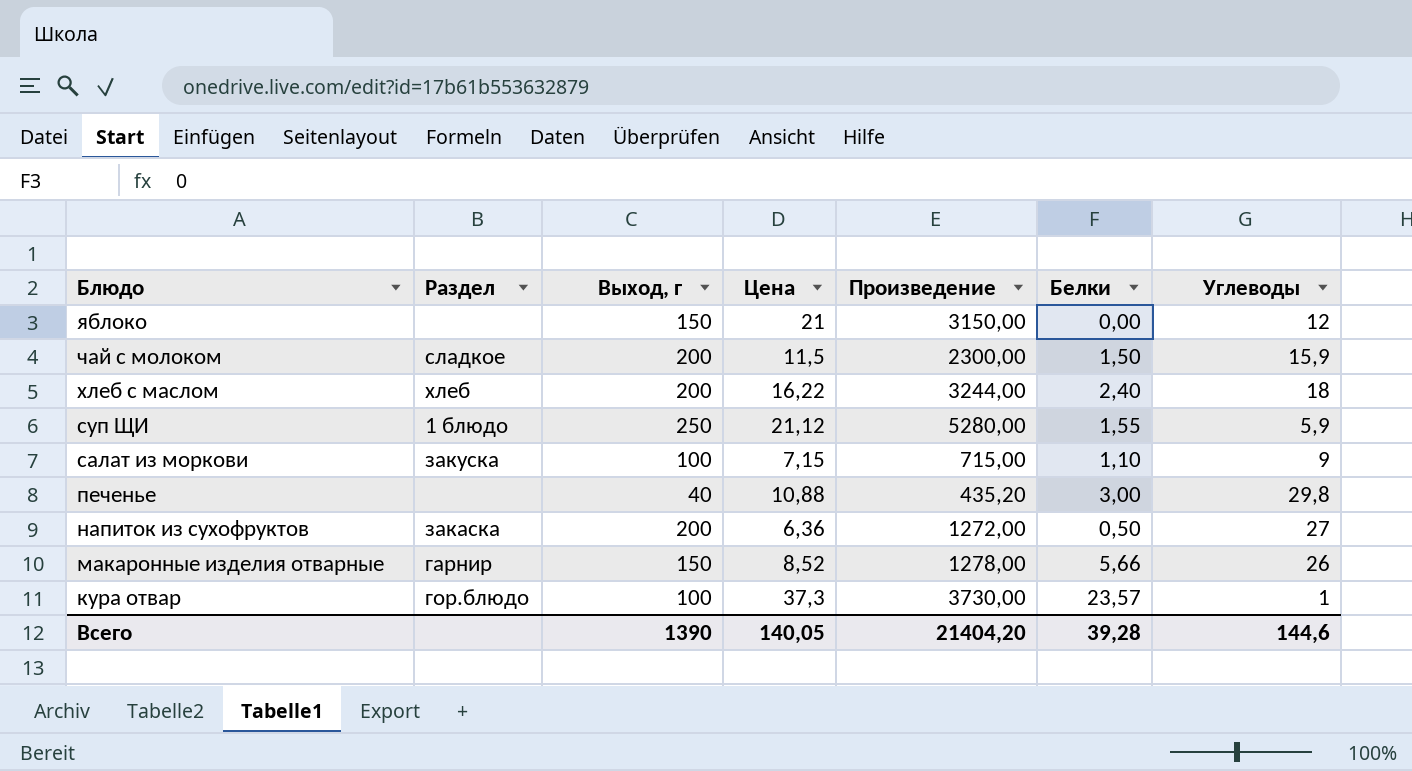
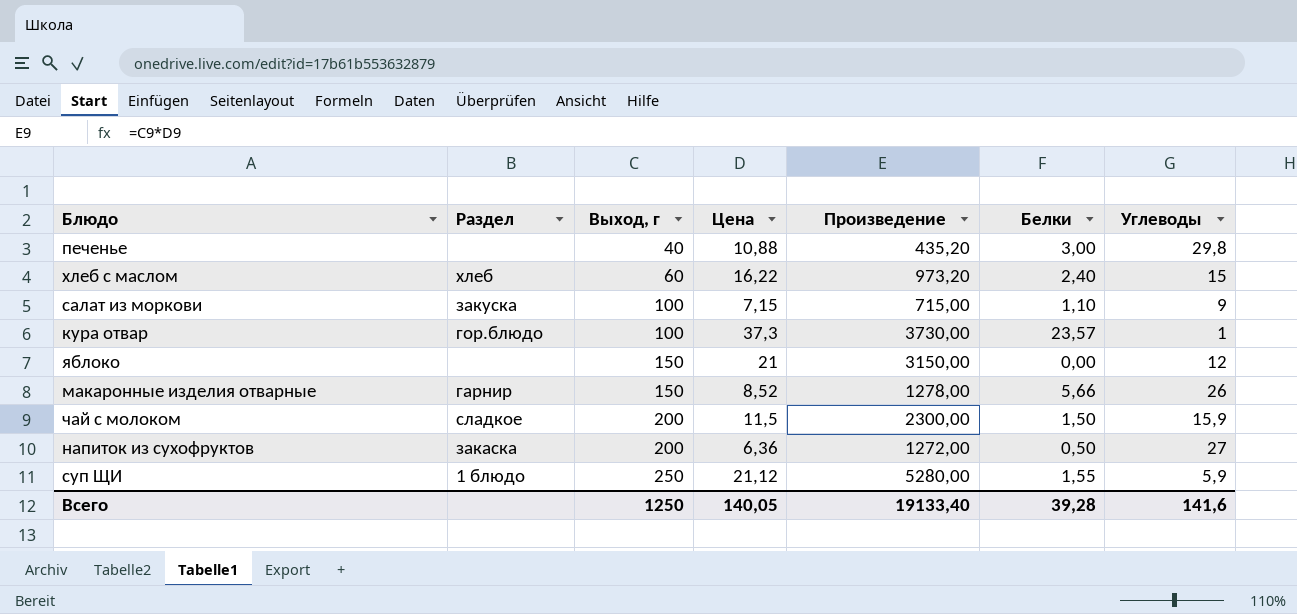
row order: Блюдо descending -> Выход, г ascending
хлеб с маслом | Выход, г: 200 -> 60
хлеб с маслом | Произведение: 3244,00 -> 973,20
хлеб с маслом | Углеводы: 18 -> 15
Всего | Выход, г: 1390 -> 1250
Всего | Произведение: 21404,20 -> 19133,40
Всего | Углеводы: 144,6 -> 141,6

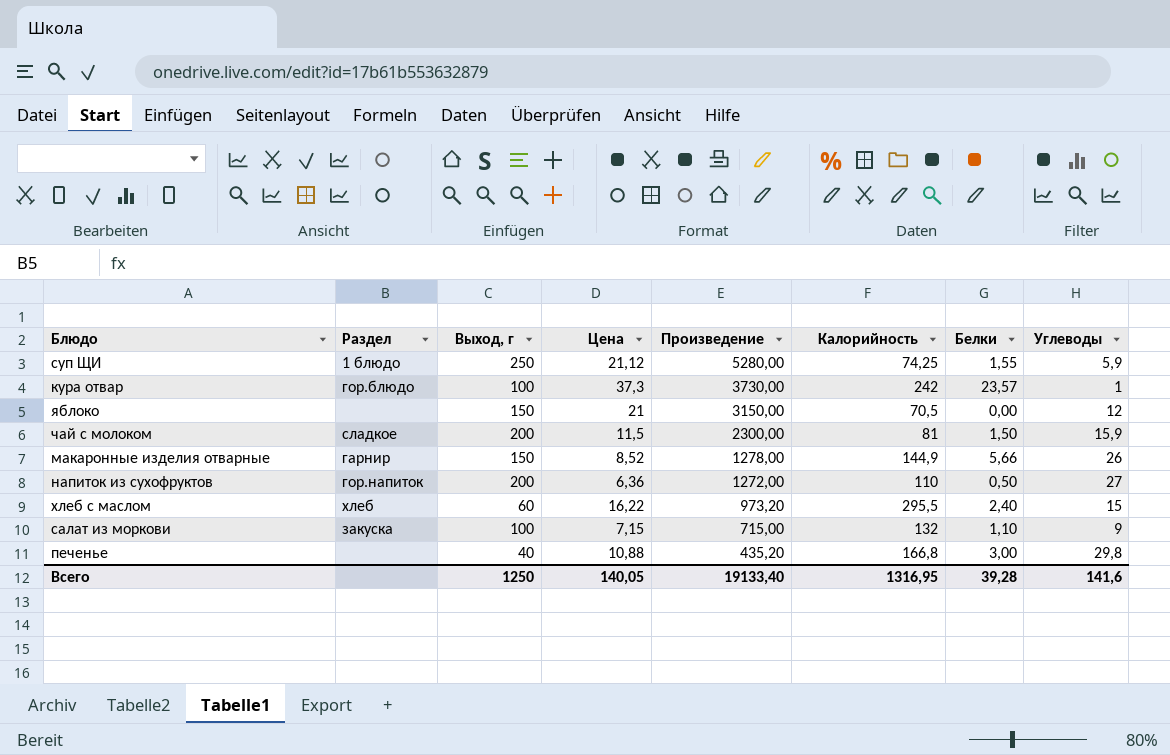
row order: Выход, г ascending -> Произведение descending
column Калорийность | position: none -> 6
напиток из сухофруктов | Раздел: закаска -> гор.напиток

